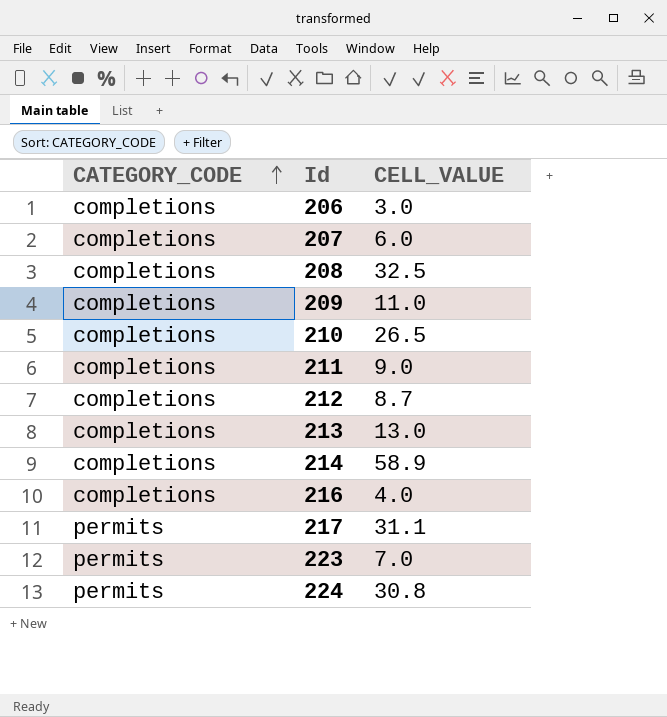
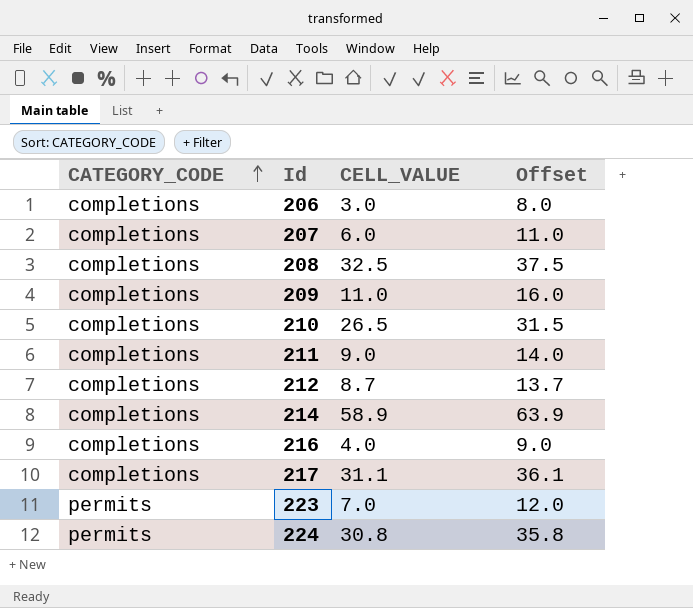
column Offset | formula: none -> [CELL_VALUE] + 5
row 213: completions | 13.0 -> none
217 | CATEGORY_CODE: permits -> completions

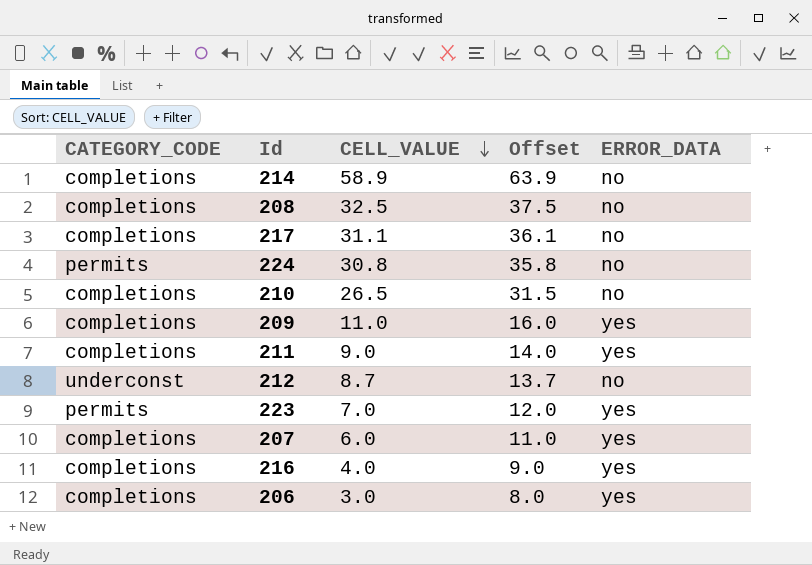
row order: CATEGORY_CODE ascending -> CELL_VALUE descending
column ERROR_DATA | position: none -> 5
212 | CATEGORY_CODE: completions -> underconst

